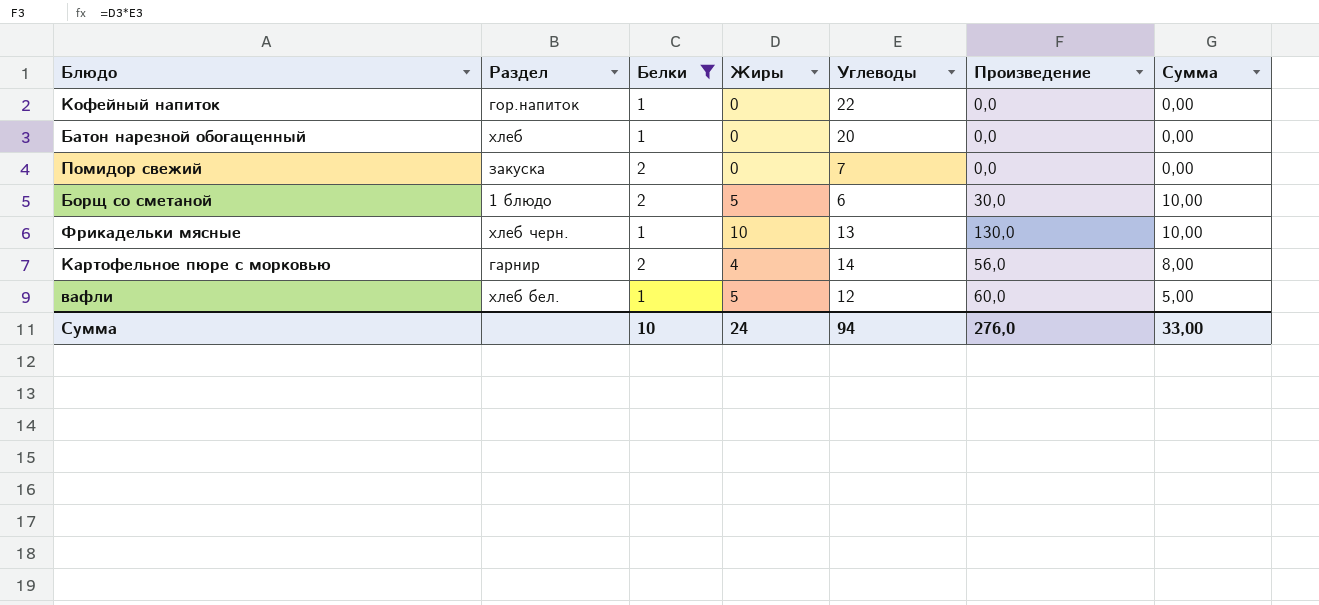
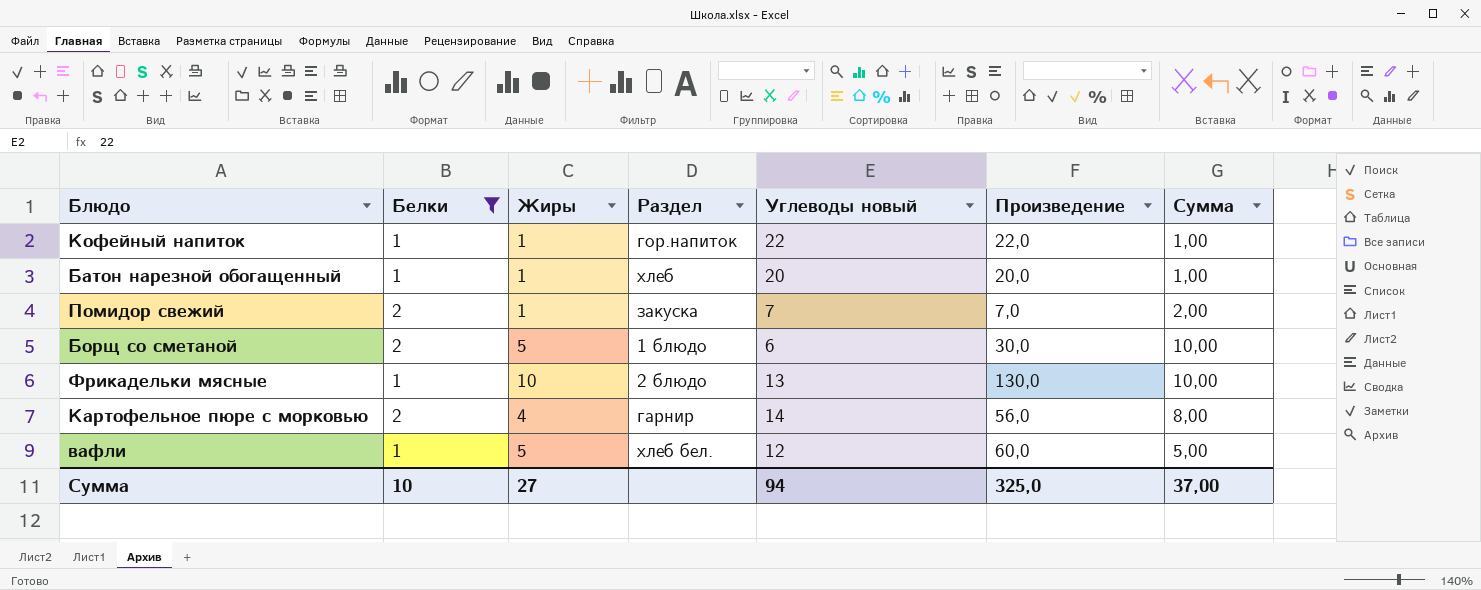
column Раздел | position: 2 -> 4
column name: Углеводы -> Углеводы новый
Кофейный напиток | Жиры: 0 -> 1
Кофейный напиток | Произведение: 0,0 -> 22,0
Кофейный напиток | Сумма: 0,00 -> 1,00
Батон нарезной обогащенный | Жиры: 0 -> 1
Батон нарезной обогащенный | Произведение: 0,0 -> 20,0
Батон нарезной обогащенный | Сумма: 0,00 -> 1,00
Помидор свежий | Жиры: 0 -> 1
Помидор свежий | Произведение: 0,0 -> 7,0
Помидор свежий | Сумма: 0,00 -> 2,00
Фрикадельки мясные | Раздел: хлеб черн. -> 2 блюдо
Сумма | Жиры: 24 -> 27
Сумма | Произведение: 276,0 -> 325,0
Сумма | Сумма: 33,00 -> 37,00

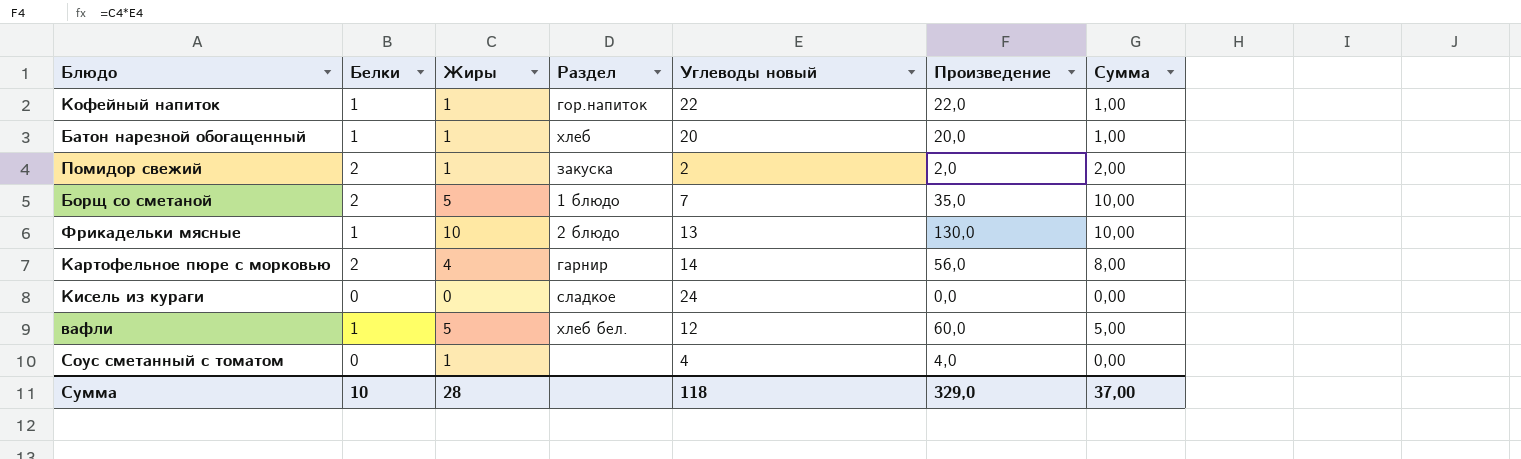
filter: Белки != 0 -> none
Помидор свежий | Углеводы новый: 7 -> 2
Помидор свежий | Произведение: 7,0 -> 2,0
Борщ со сметаной | Углеводы новый: 6 -> 7
Борщ со сметаной | Произведение: 30,0 -> 35,0
Сумма | Жиры: 27 -> 28
Сумма | Углеводы новый: 94 -> 118
Сумма | Произведение: 325,0 -> 329,0

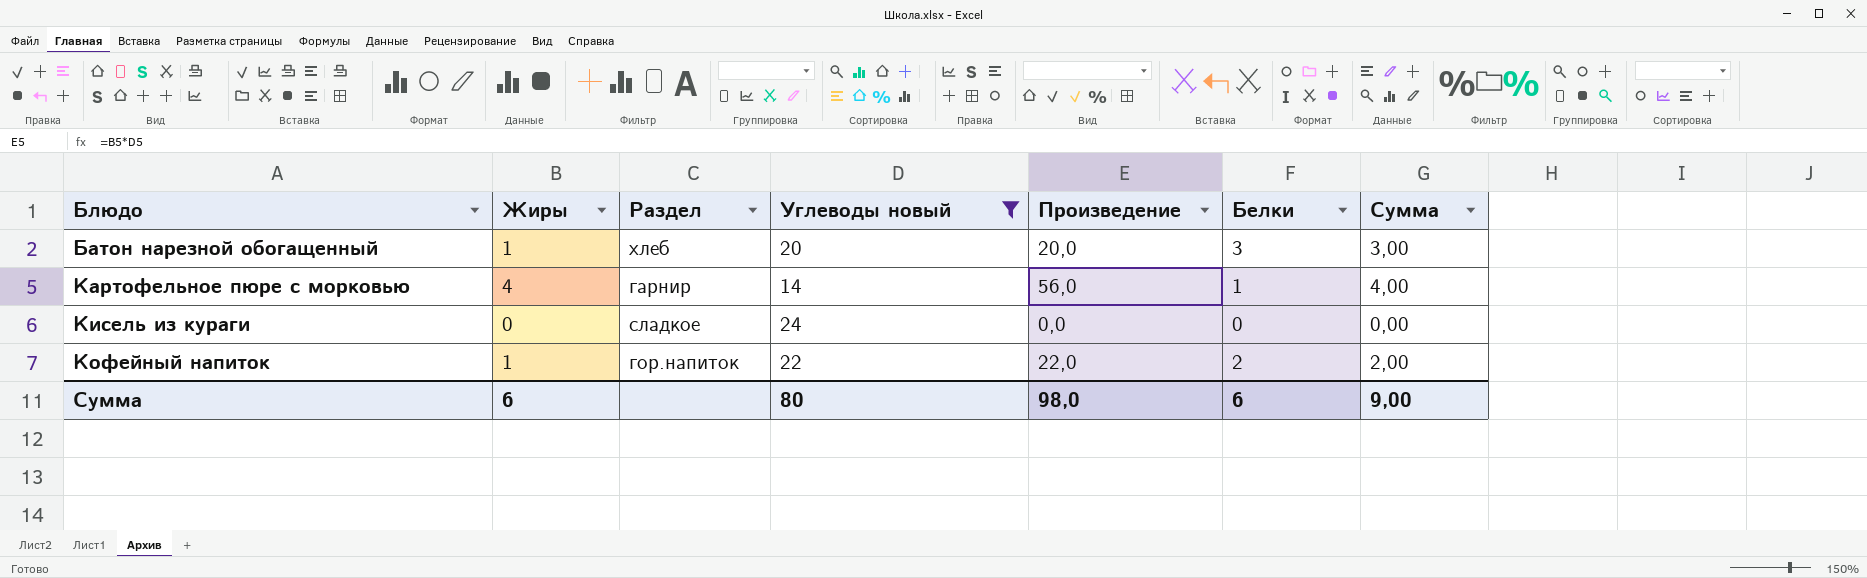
filter: none -> Углеводы новый >= 14
row order: none -> Блюдо ascending
column Белки | position: 2 -> 6
Батон нарезной обогащенный | Белки: 1 -> 3
Батон нарезной обогащенный | Сумма: 1,00 -> 3,00
Картофельное пюре с морковью | Белки: 2 -> 1
Картофельное пюре с морковью | Сумма: 8,00 -> 4,00
Кофейный напиток | Белки: 1 -> 2
Кофейный напиток | Сумма: 1,00 -> 2,00
Сумма | Жиры: 28 -> 6
Сумма | Углеводы новый: 118 -> 80
Сумма | Произведение: 329,0 -> 98,0
Сумма | Белки: 10 -> 6
Сумма | Сумма: 37,00 -> 9,00

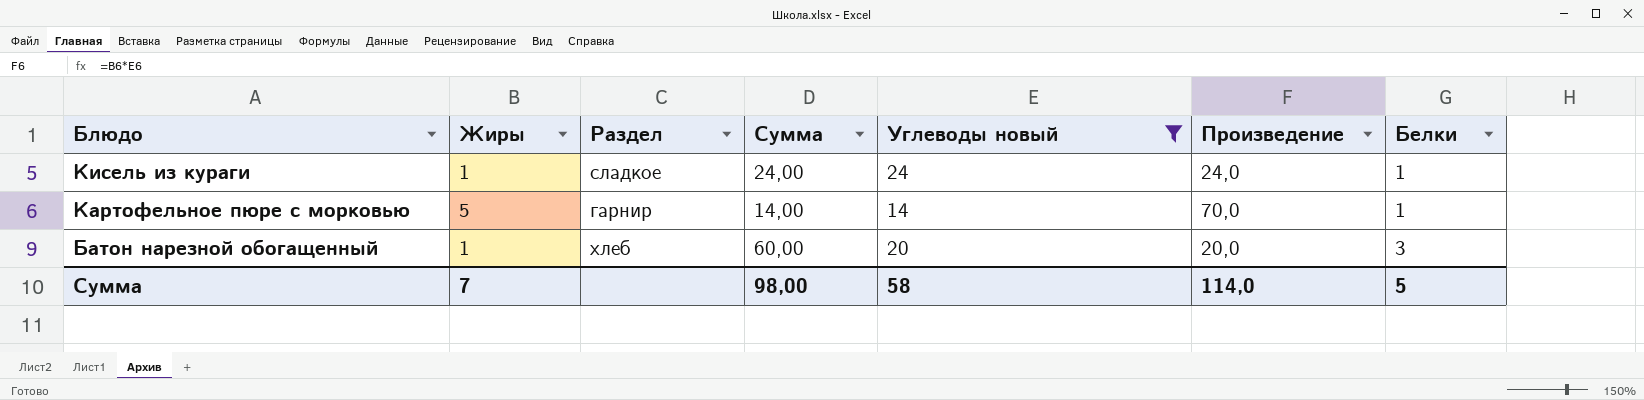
row order: Блюдо ascending -> Блюдо descending
column Сумма | formula: [Жиры] * [Белки] -> [Углеводы новый] * [Белки]
column Сумма | position: 7 -> 4
row Кофейный напиток: 1 | гор.напиток | 22 | 22,0 | 2 | 2,00 -> none
Кисель из кураги | Жиры: 0 -> 1
Кисель из кураги | Произведение: 0,0 -> 24,0
Кисель из кураги | Белки: 0 -> 1
Картофельное пюре с морковью | Жиры: 4 -> 5
Картофельное пюре с морковью | Произведение: 56,0 -> 70,0
Сумма | Жиры: 6 -> 7
Сумма | Сумма: 9,00 -> 98,00
Сумма | Углеводы новый: 80 -> 58
Сумма | Произведение: 98,0 -> 114,0
Сумма | Белки: 6 -> 5

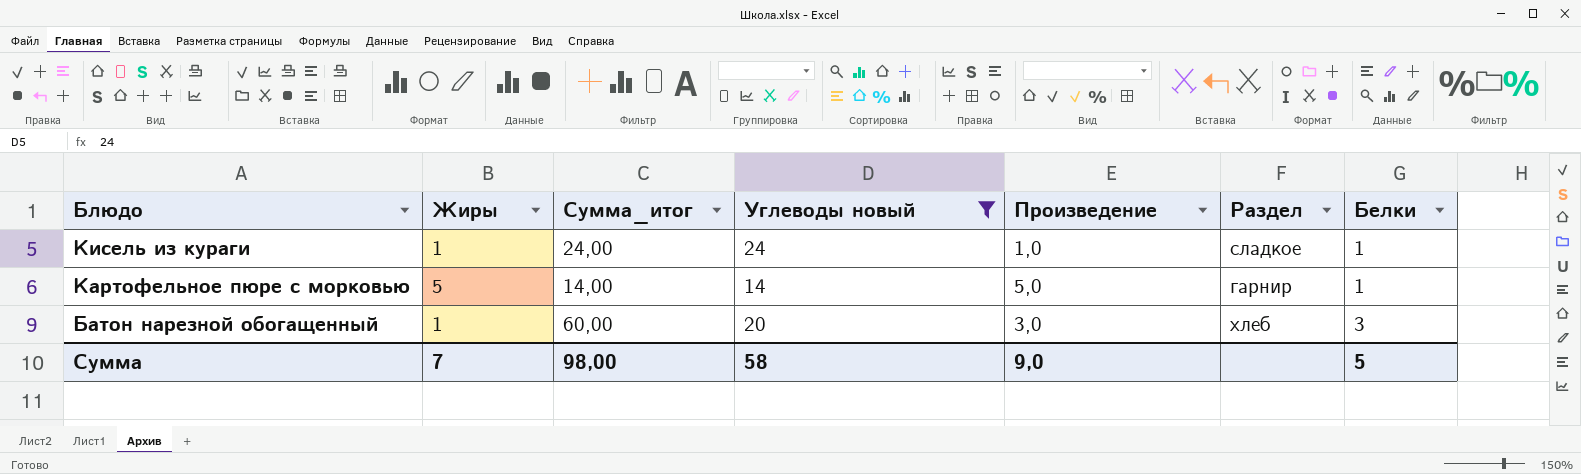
column name: Сумма -> Сумма_итог
column Произведение | formula: [Жиры] * [Углеводы новый] -> [Жиры] * [Белки]
column Раздел | position: 3 -> 6
Сумма | Произведение: 114,0 -> 9,0

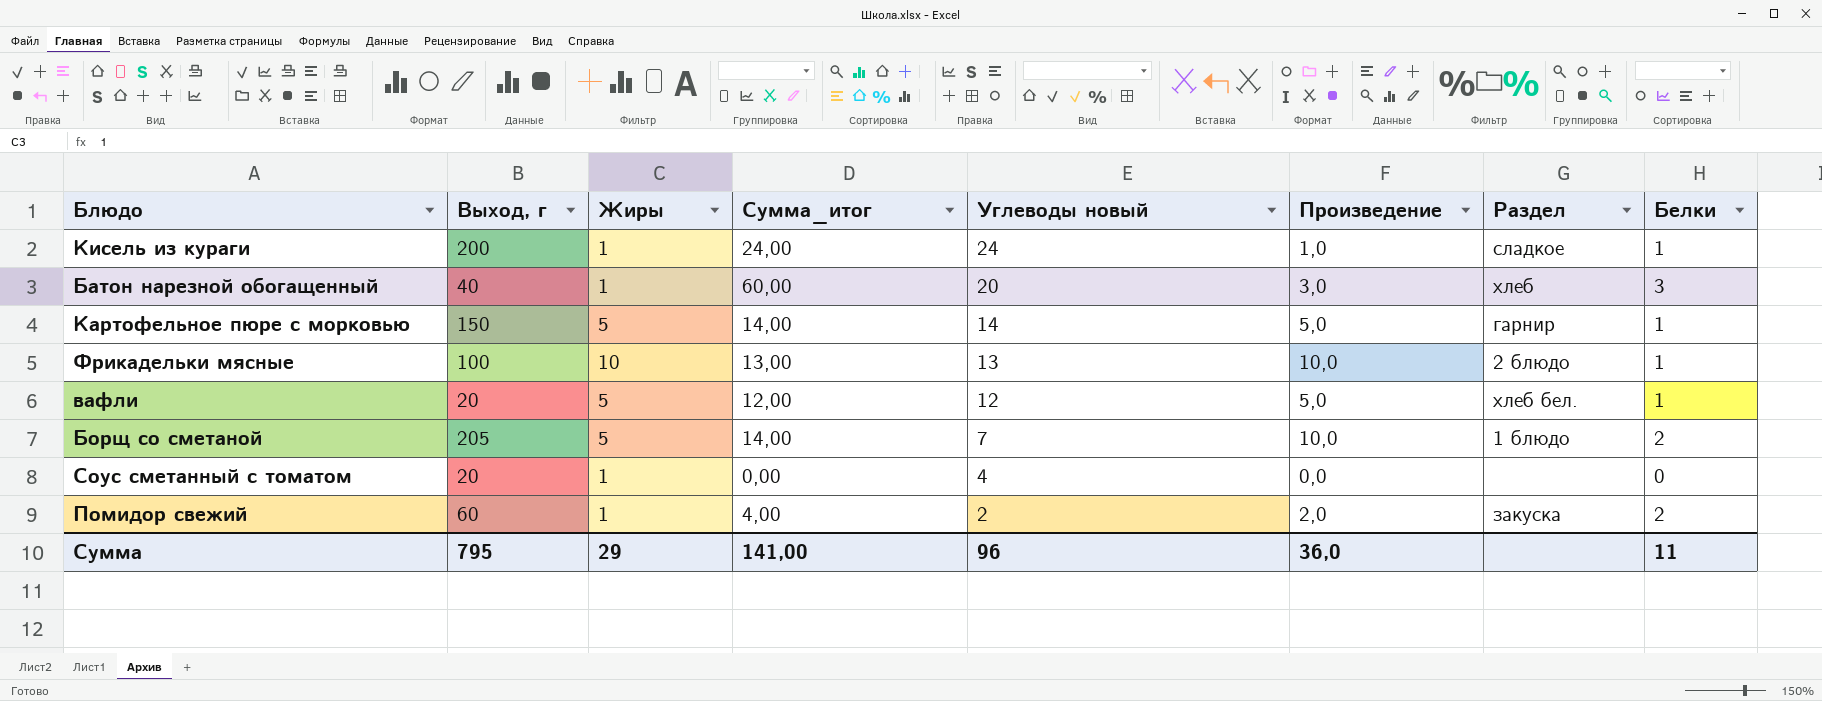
filter: Углеводы новый >= 14 -> none
row order: Блюдо descending -> Углеводы новый descending
column Выход, г | position: none -> 2
Сумма | Жиры: 7 -> 29
Сумма | Сумма_итог: 98,00 -> 141,00
Сумма | Углеводы новый: 58 -> 96
Сумма | Произведение: 9,0 -> 36,0
Сумма | Белки: 5 -> 11

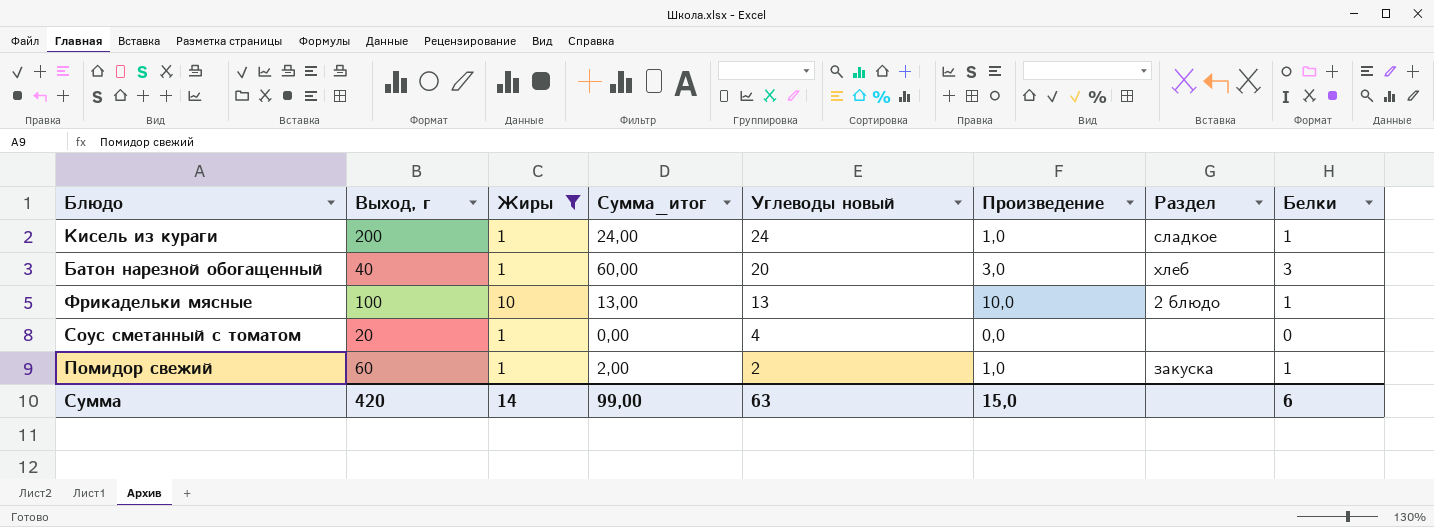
filter: none -> Жиры != 5
Помидор свежий | Сумма_итог: 4,00 -> 2,00
Помидор свежий | Произведение: 2,0 -> 1,0
Помидор свежий | Белки: 2 -> 1
Сумма | Выход, г: 795 -> 420
Сумма | Жиры: 29 -> 14
Сумма | Сумма_итог: 141,00 -> 99,00
Сумма | Углеводы новый: 96 -> 63
Сумма | Произведение: 36,0 -> 15,0
Сумма | Белки: 11 -> 6

